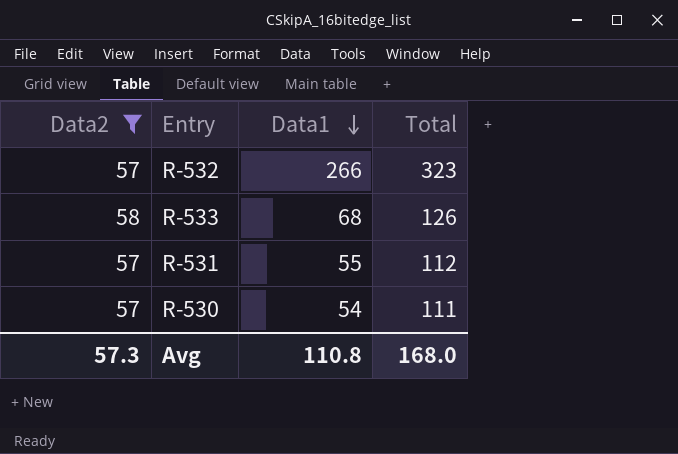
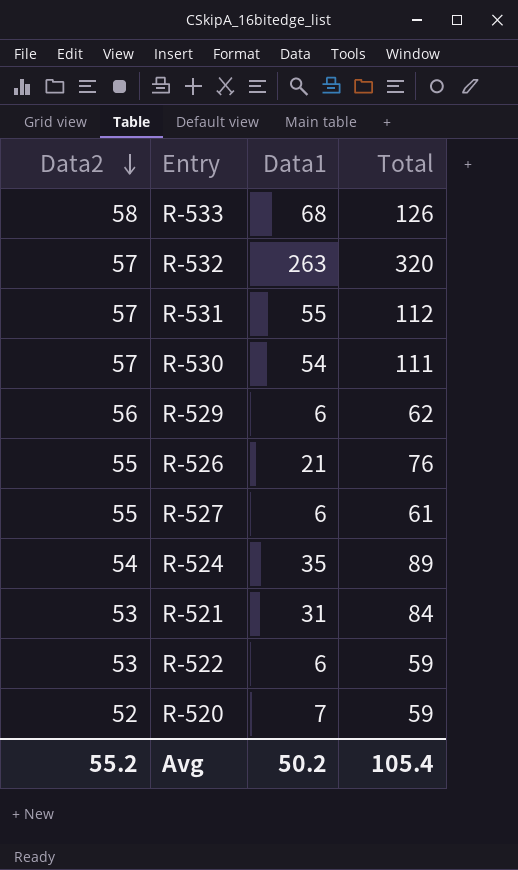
filter: Data2 >= 57 -> none
row order: Data1 descending -> Data2 descending
R-532 | Data1: 266 -> 263
R-532 | Total: 323 -> 320
Avg | Data2: 57.3 -> 55.2
Avg | Data1: 110.8 -> 50.2
Avg | Total: 168.0 -> 105.4

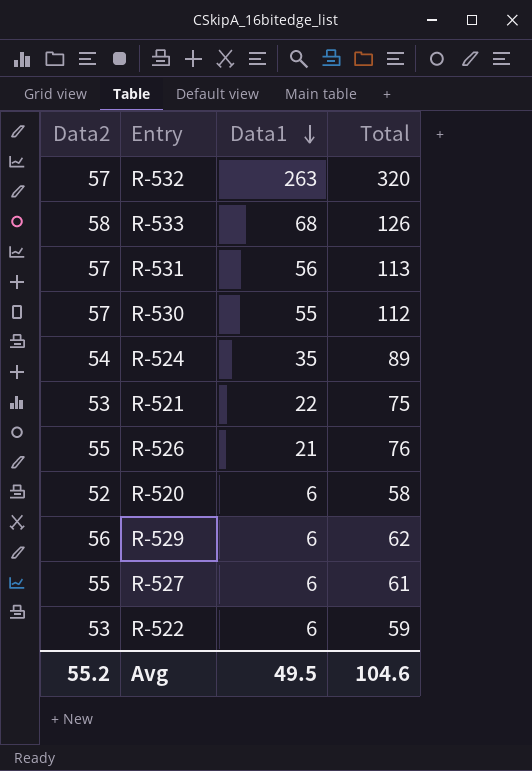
row order: Data2 descending -> Data1 descending
R-531 | Data1: 55 -> 56
R-531 | Total: 112 -> 113
R-530 | Data1: 54 -> 55
R-530 | Total: 111 -> 112
R-521 | Data1: 31 -> 22
R-521 | Total: 84 -> 75
R-520 | Data1: 7 -> 6
R-520 | Total: 59 -> 58
Avg | Data1: 50.2 -> 49.5
Avg | Total: 105.4 -> 104.6

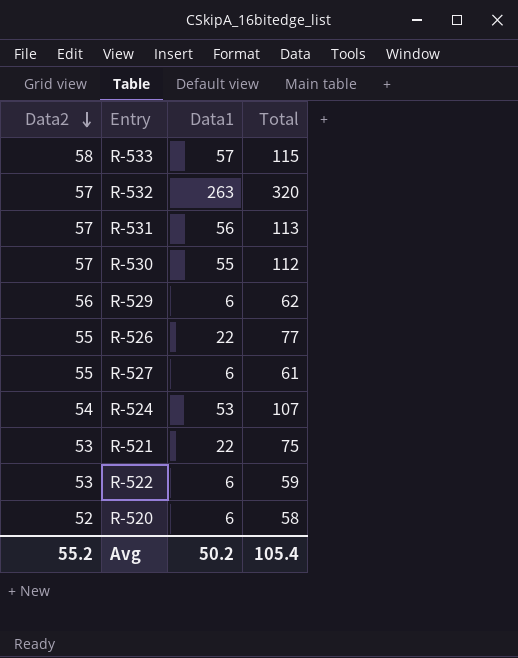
row order: Data1 descending -> Data2 descending
R-533 | Data1: 68 -> 57
R-533 | Total: 126 -> 115
R-526 | Data1: 21 -> 22
R-526 | Total: 76 -> 77
R-524 | Data1: 35 -> 53
R-524 | Total: 89 -> 107
Avg | Data1: 49.5 -> 50.2
Avg | Total: 104.6 -> 105.4

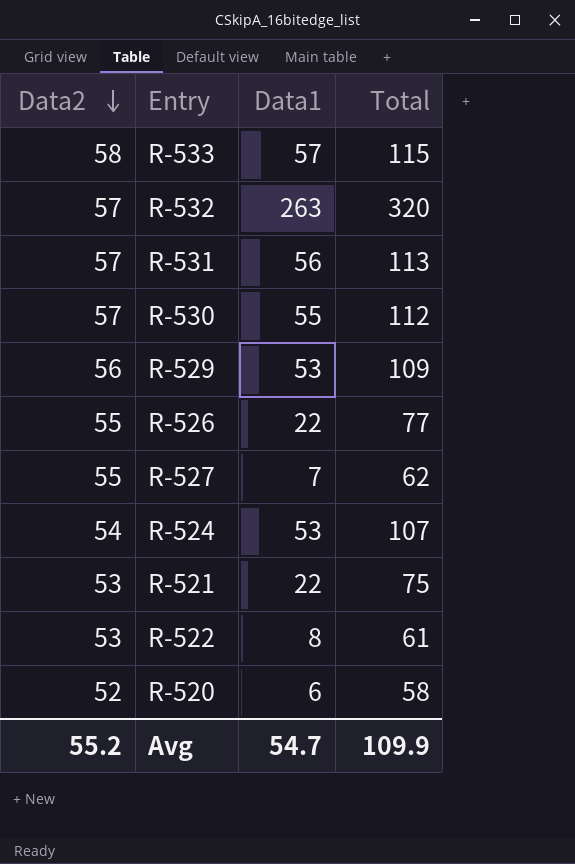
R-529 | Data1: 6 -> 53
R-529 | Total: 62 -> 109
R-527 | Data1: 6 -> 7
R-527 | Total: 61 -> 62
R-522 | Data1: 6 -> 8
R-522 | Total: 59 -> 61
Avg | Data1: 50.2 -> 54.7
Avg | Total: 105.4 -> 109.9

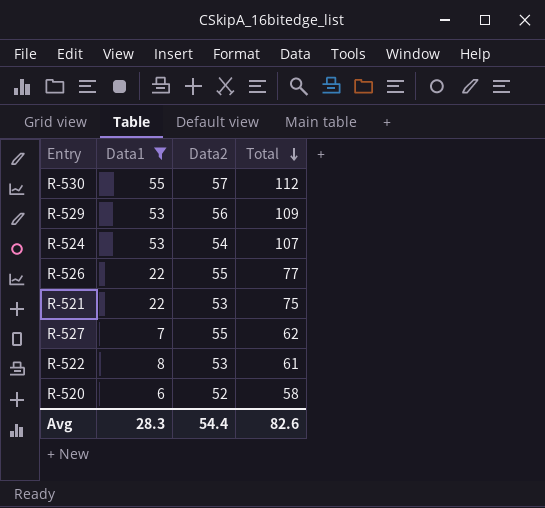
filter: none -> Data1 <= 55
row order: Data2 descending -> Total descending
column Data2 | position: 1 -> 3
Avg | Data1: 54.7 -> 28.3
Avg | Data2: 55.2 -> 54.4
Avg | Total: 109.9 -> 82.6

